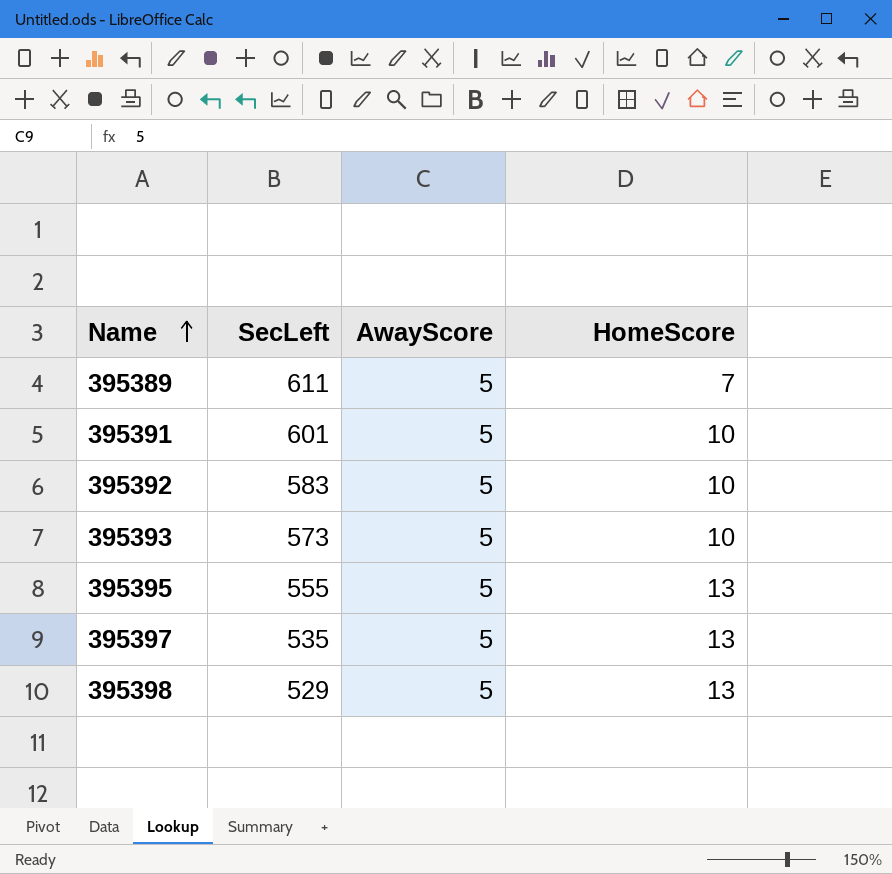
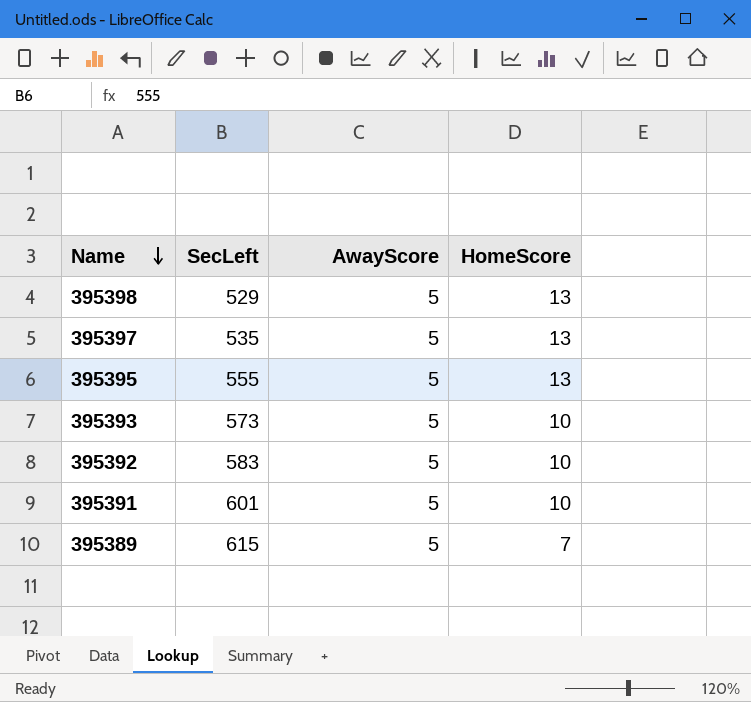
row order: Name ascending -> Name descending
395389 | SecLeft: 611 -> 615

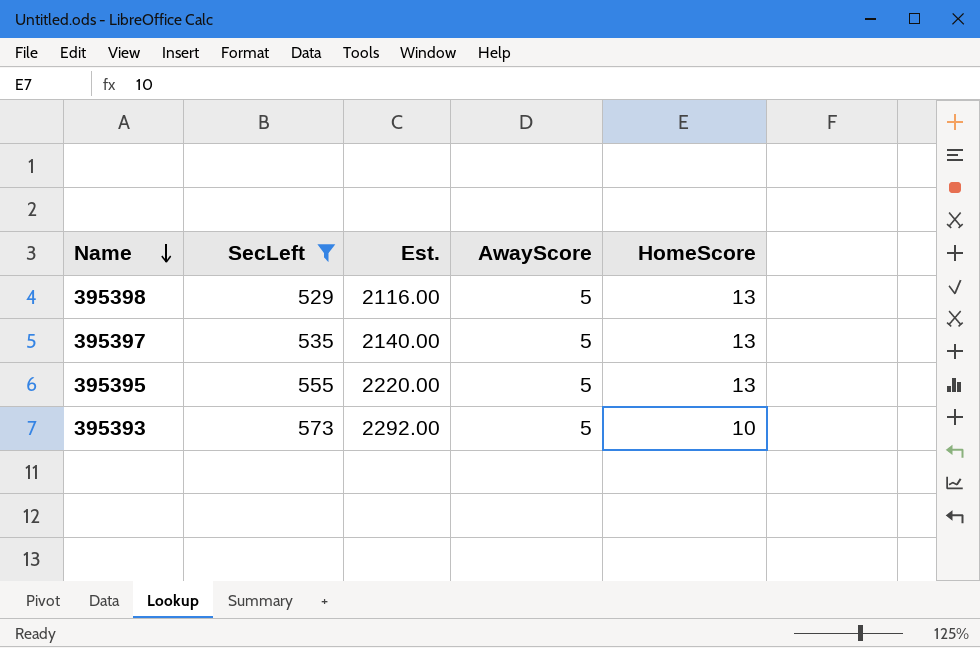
filter: none -> SecLeft <= 573
column Est. | formula: none -> [SecLeft] * 4

